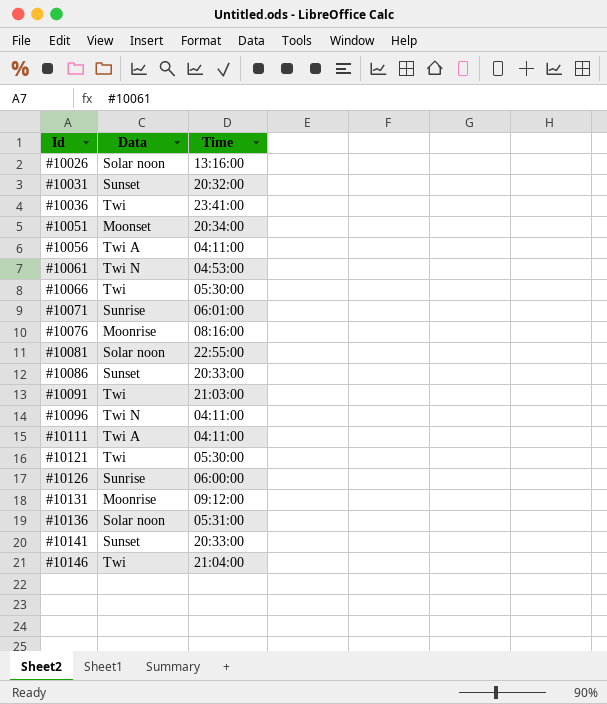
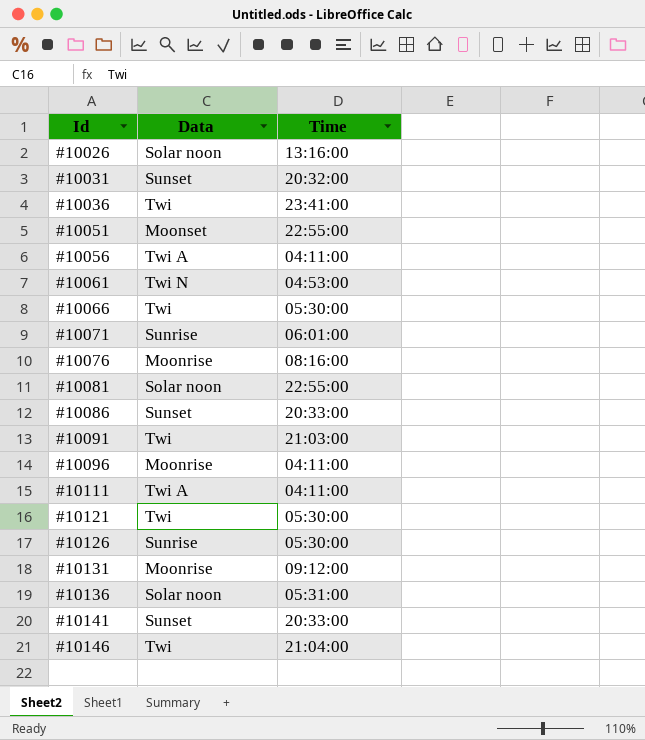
#10051 | Time: 20:34:00 -> 22:55:00
#10096 | Data: Twi N -> Moonrise
#10126 | Time: 06:00:00 -> 05:30:00

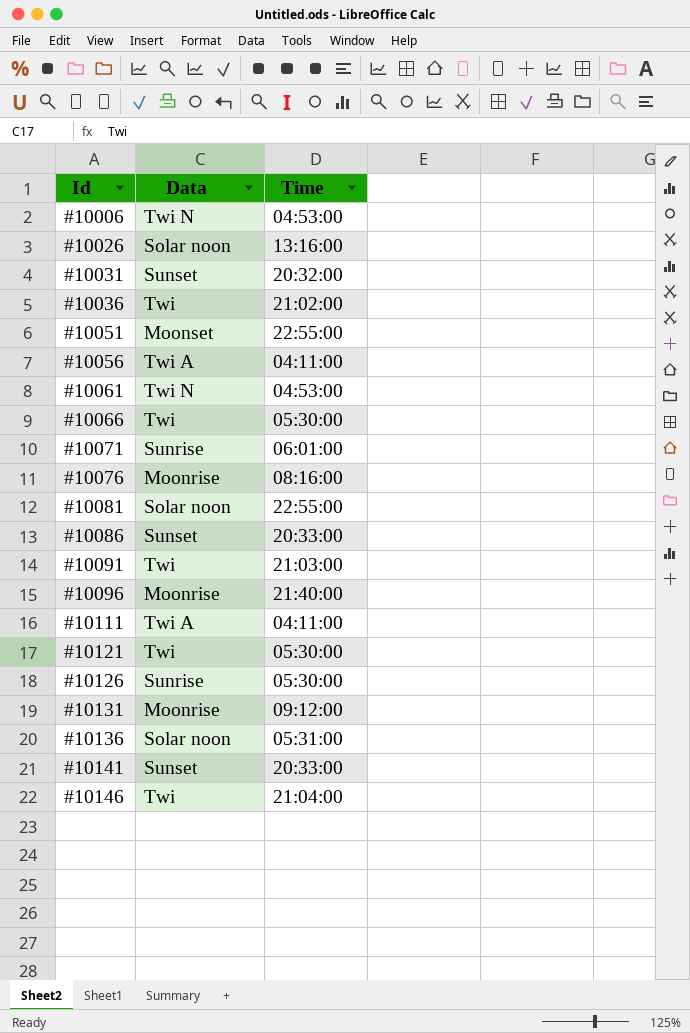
row #10006: none -> Twi N | 04:53:00
#10036 | Time: 23:41:00 -> 21:02:00
#10096 | Time: 04:11:00 -> 21:40:00

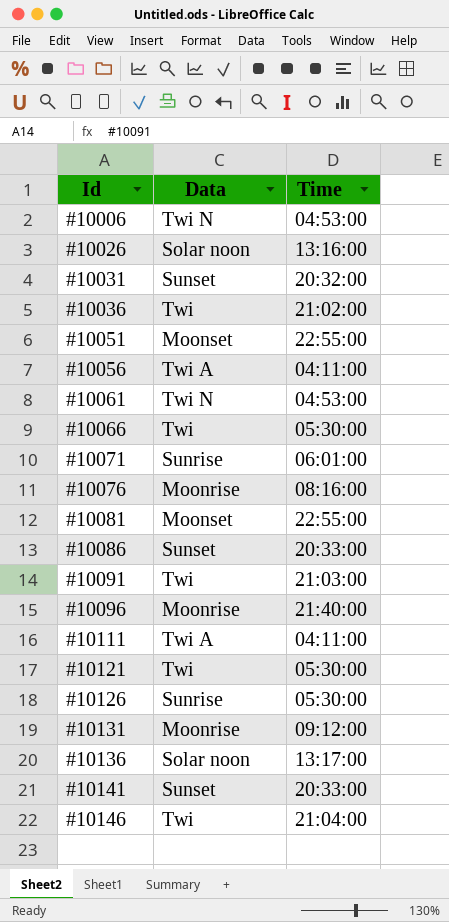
#10081 | Data: Solar noon -> Moonset
#10136 | Time: 05:31:00 -> 13:17:00

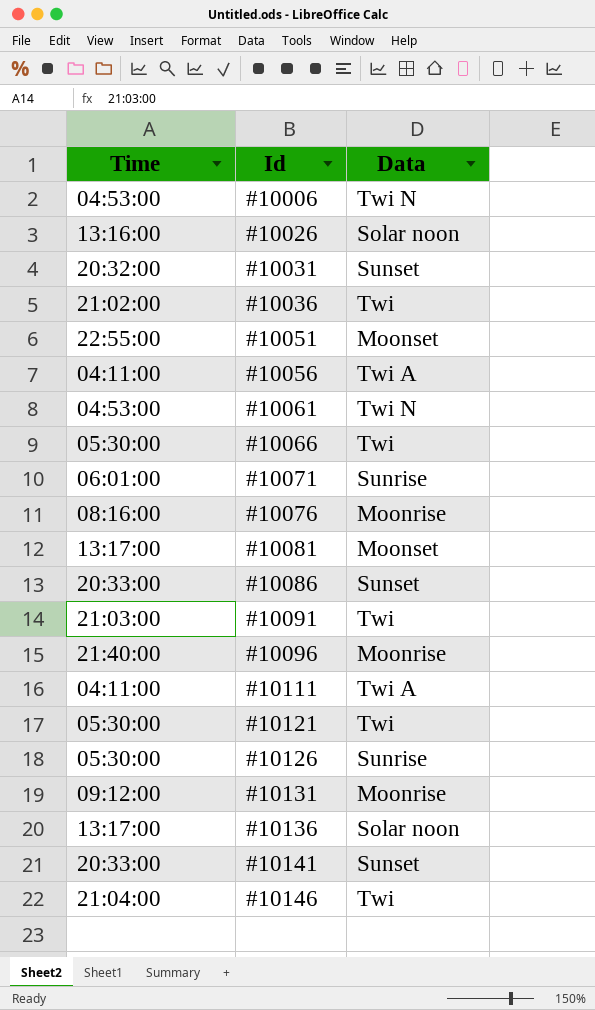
column Time | position: 3 -> 1
#10081 | Time: 22:55:00 -> 13:17:00

